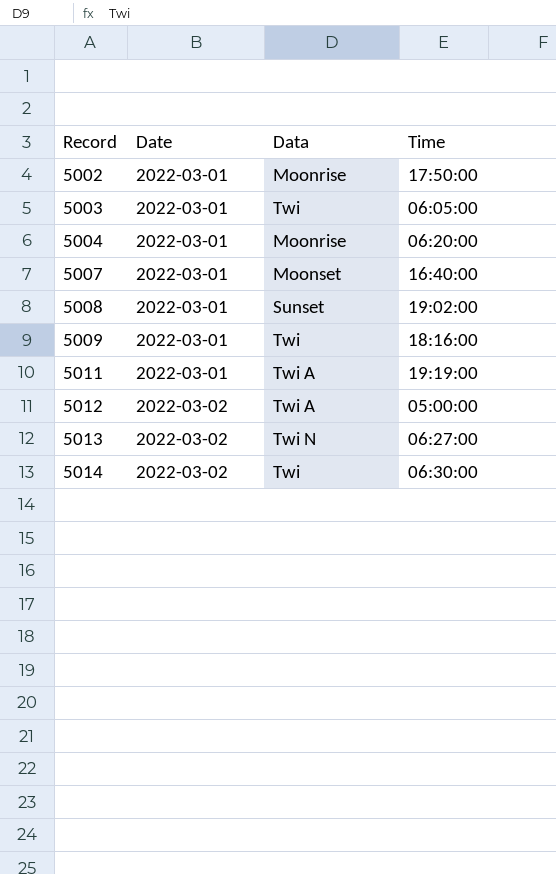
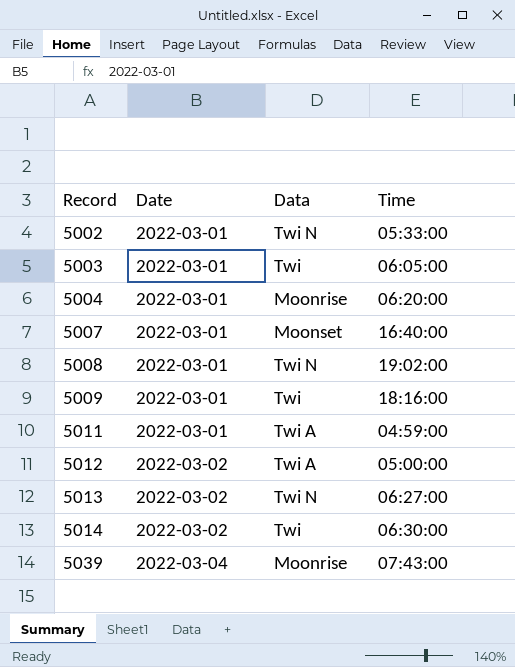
5002 | Data: Moonrise -> Twi N
5002 | Time: 17:50:00 -> 05:33:00
5008 | Data: Sunset -> Twi N
5011 | Time: 19:19:00 -> 04:59:00
row 5039: none -> 2022-03-04 | Moonrise | 07:43:00

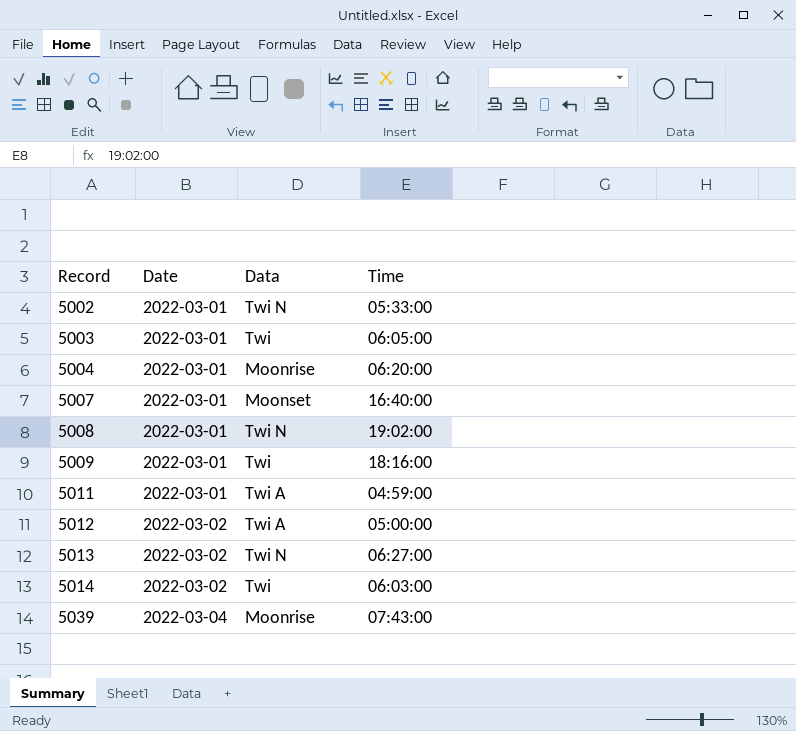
5014 | Time: 06:30:00 -> 06:03:00

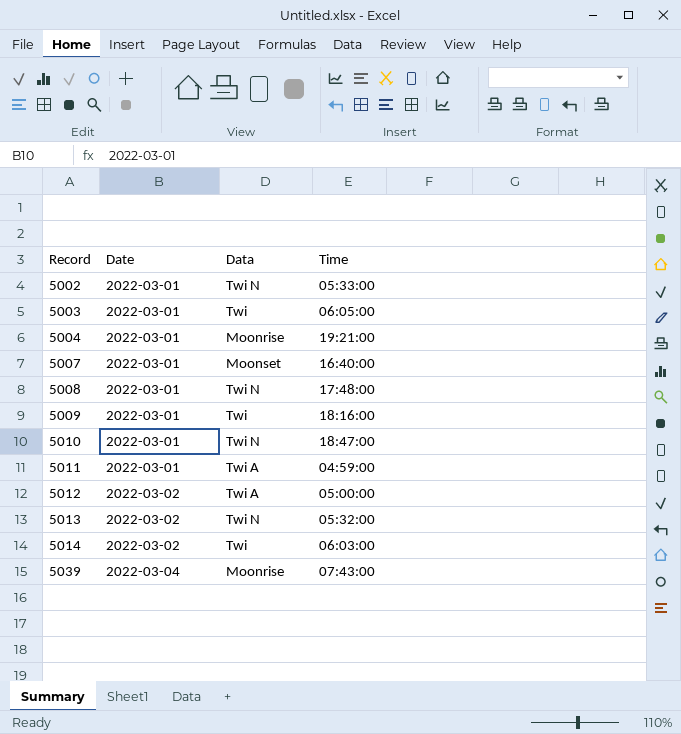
5004 | Time: 06:20:00 -> 19:21:00
5008 | Time: 19:02:00 -> 17:48:00
row 5010: none -> 2022-03-01 | Twi N | 18:47:00
5013 | Time: 06:27:00 -> 05:32:00

